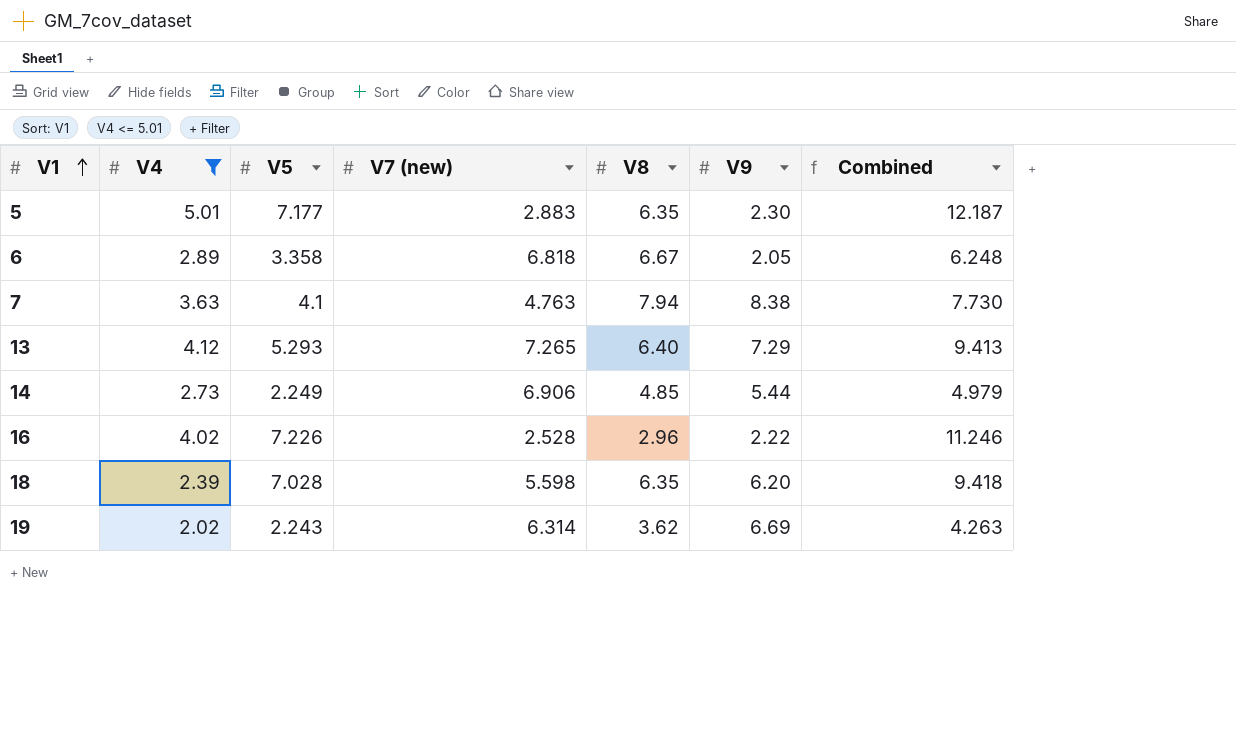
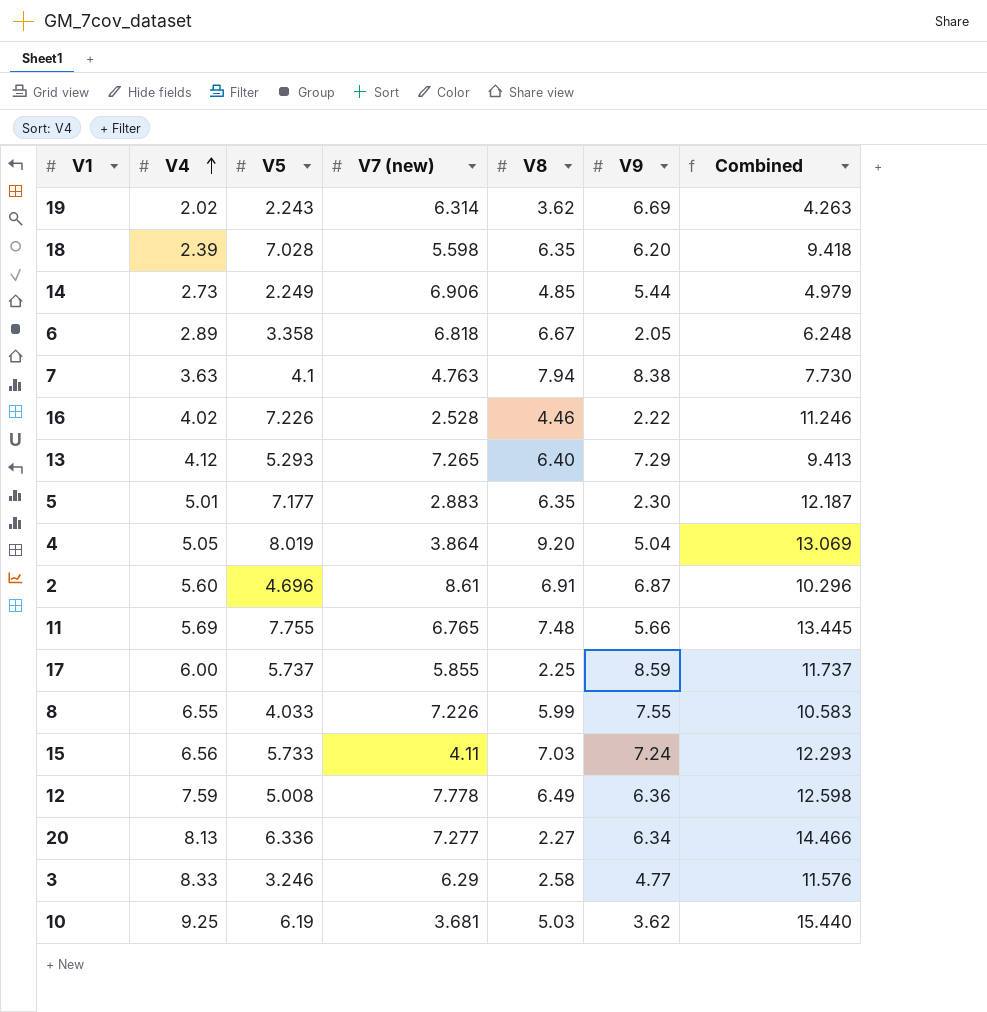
filter: V4 <= 5.01 -> none
row order: V1 ascending -> V4 ascending
16 | V8: 2.96 -> 4.46

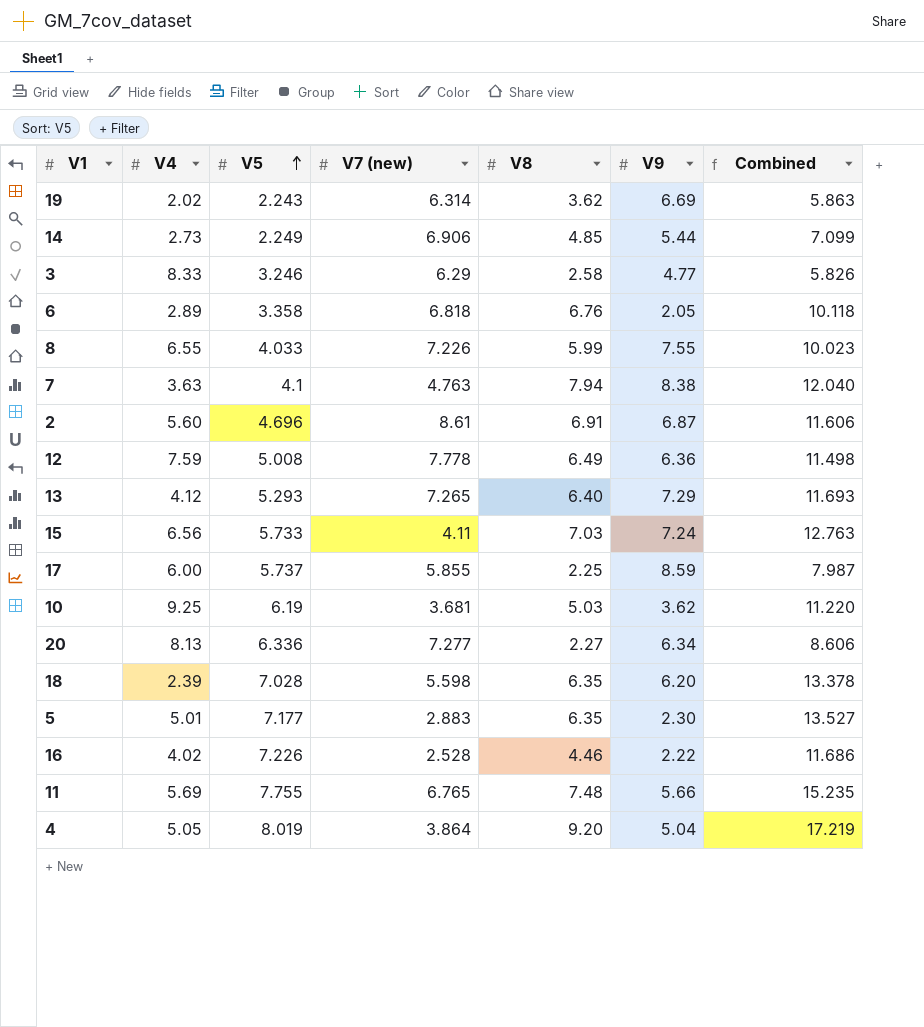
row order: V4 ascending -> V5 ascending
column Combined | formula: [V4] + [V5] -> [V5] + [V8]
6 | V8: 6.67 -> 6.76

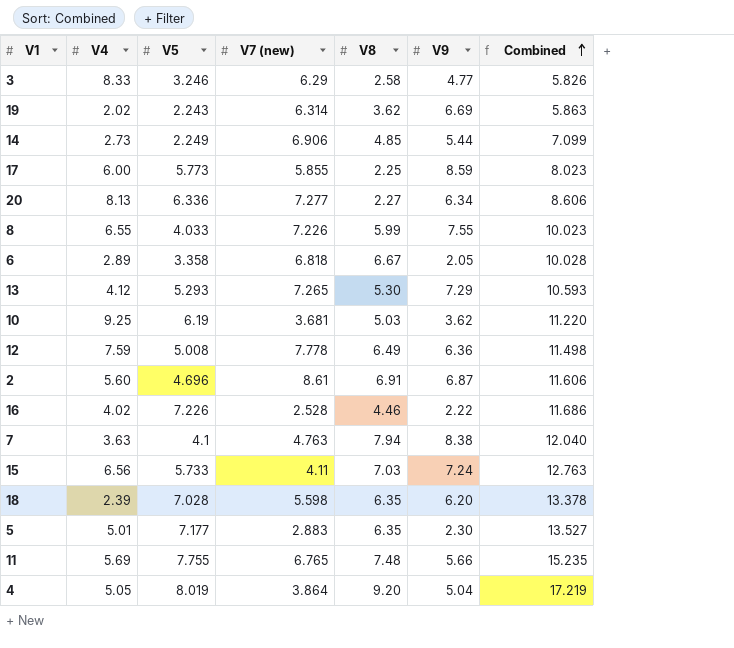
row order: V5 ascending -> Combined ascending
17 | V5: 5.737 -> 5.773
17 | Combined: 7.987 -> 8.023
6 | V8: 6.76 -> 6.67
6 | Combined: 10.118 -> 10.028
13 | V8: 6.40 -> 5.30
13 | Combined: 11.693 -> 10.593

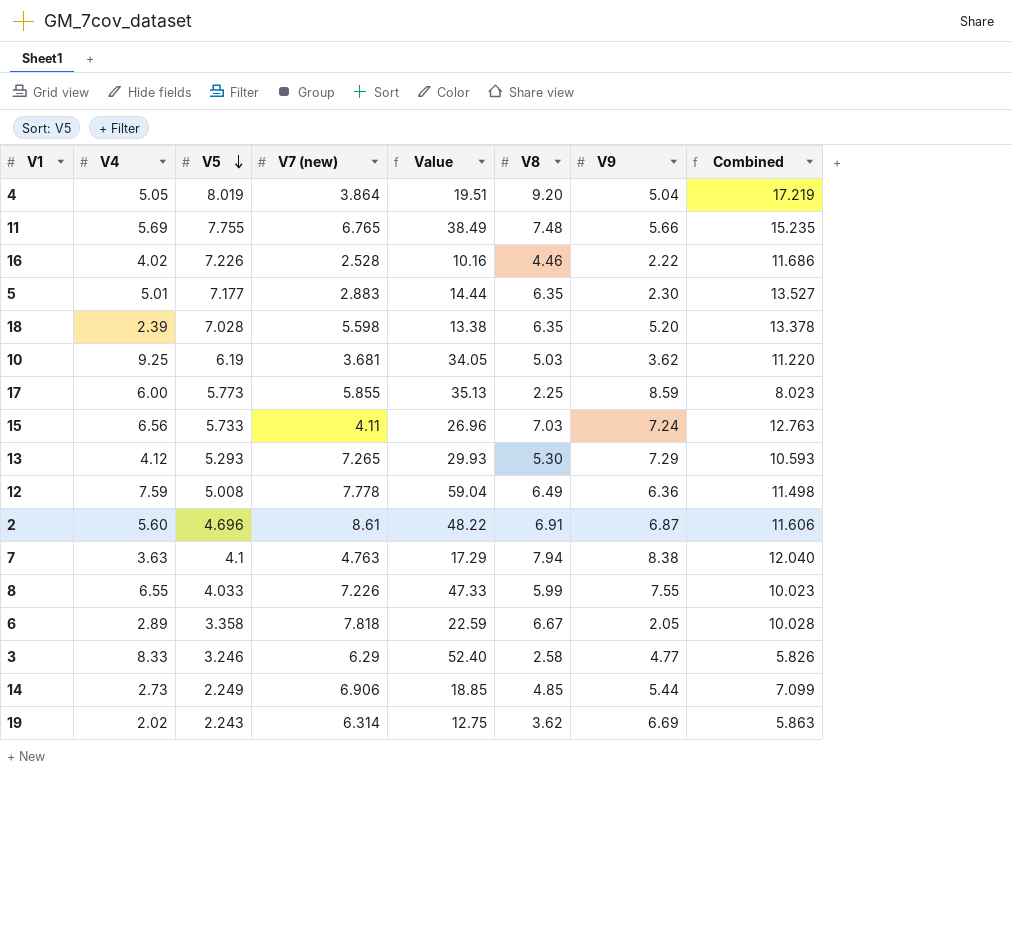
row order: Combined ascending -> V5 descending
column Value | formula: none -> [V4] * [V7 (new)]
row 20: 8.13 | 6.336 | 7.277 | 2.27 | 6.34 | 8.606 -> none
18 | V9: 6.20 -> 5.20
6 | V7 (new): 6.818 -> 7.818

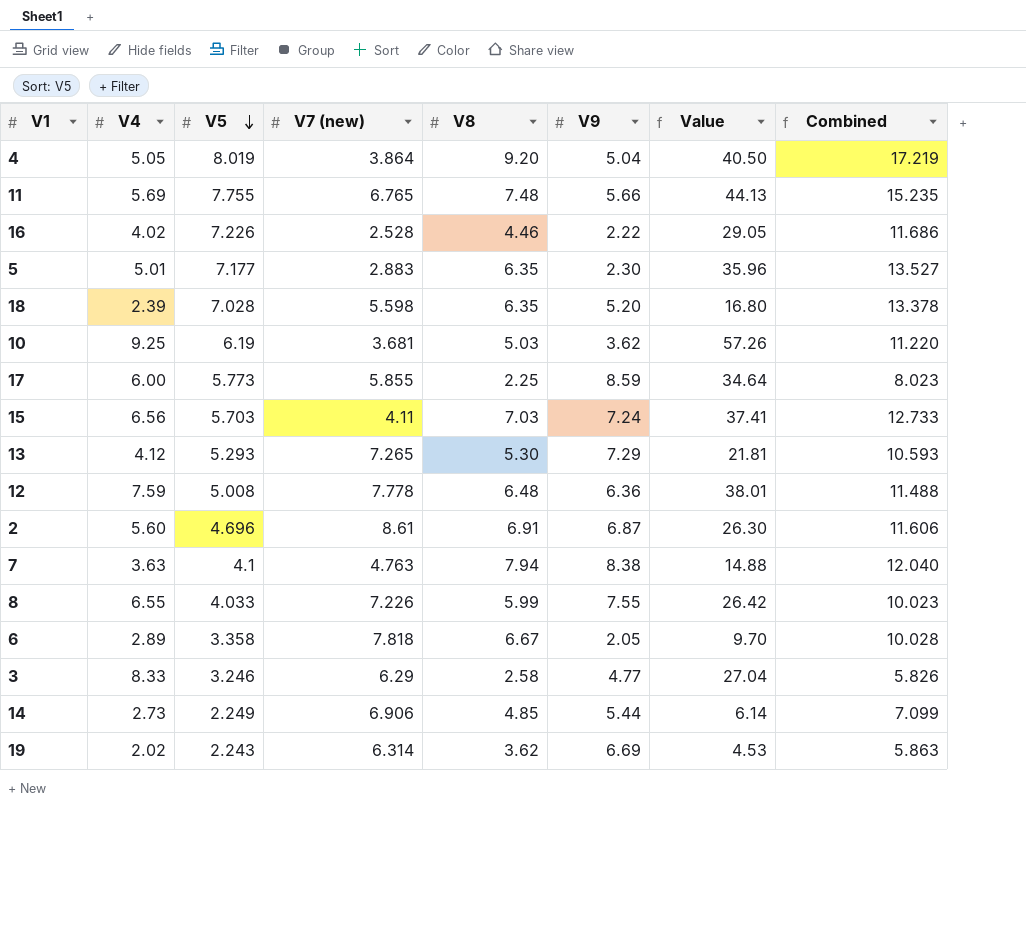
column Value | formula: [V4] * [V7 (new)] -> [V4] * [V5]
column Value | position: 5 -> 7
15 | V5: 5.733 -> 5.703
15 | Combined: 12.763 -> 12.733
12 | V8: 6.49 -> 6.48
12 | Combined: 11.498 -> 11.488

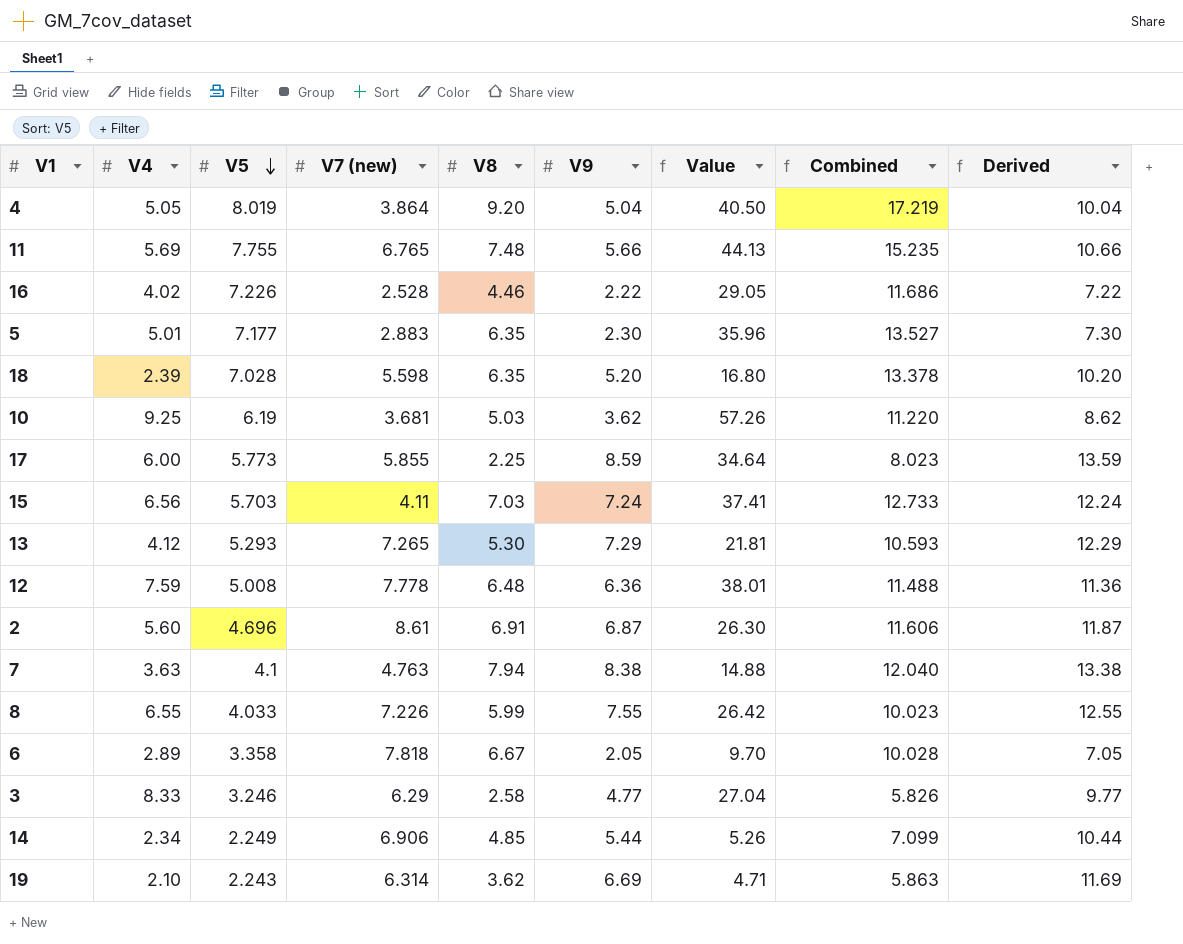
column Derived | formula: none -> [V9] + 5
14 | V4: 2.73 -> 2.34
14 | Value: 6.14 -> 5.26
19 | V4: 2.02 -> 2.10
19 | Value: 4.53 -> 4.71

